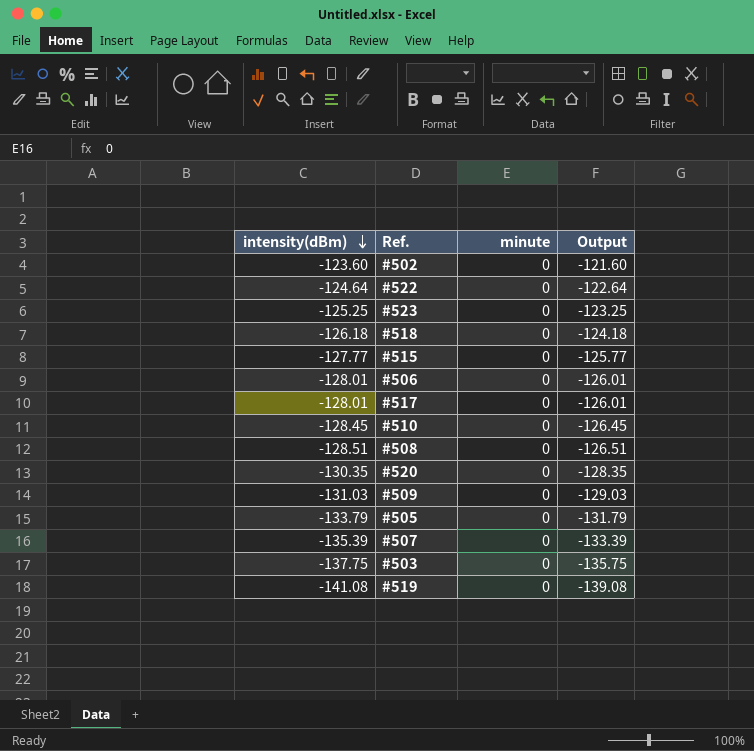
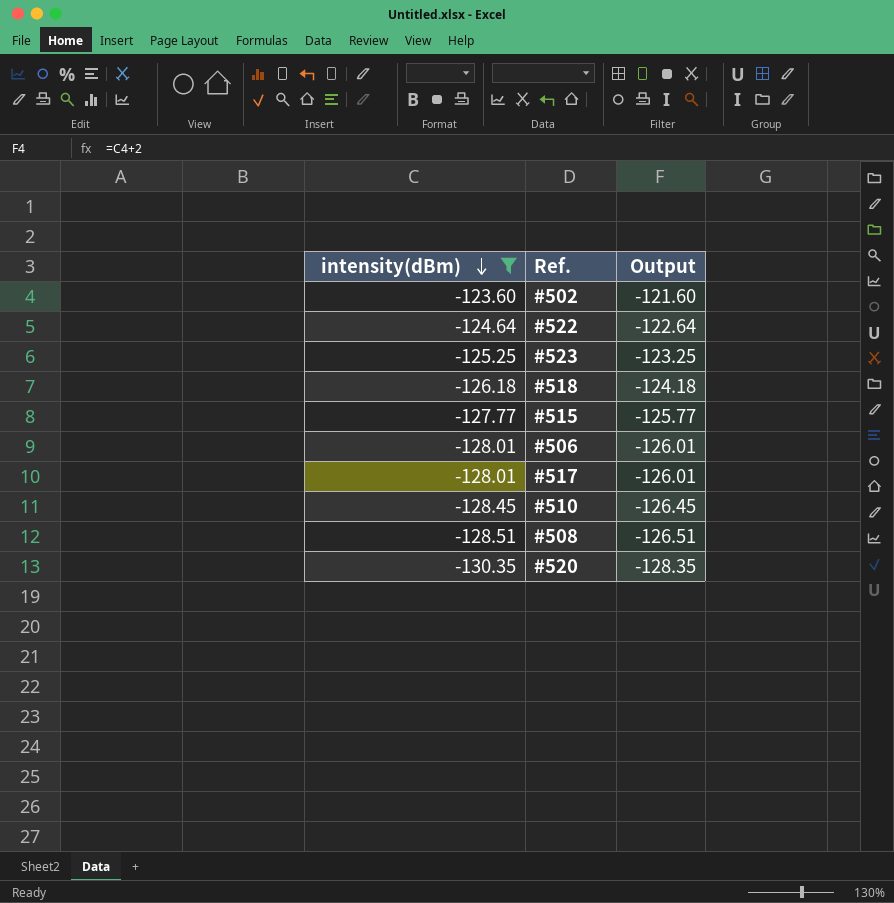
filter: none -> intensity(dBm) >= -130.35
column minute | position: 3 -> none

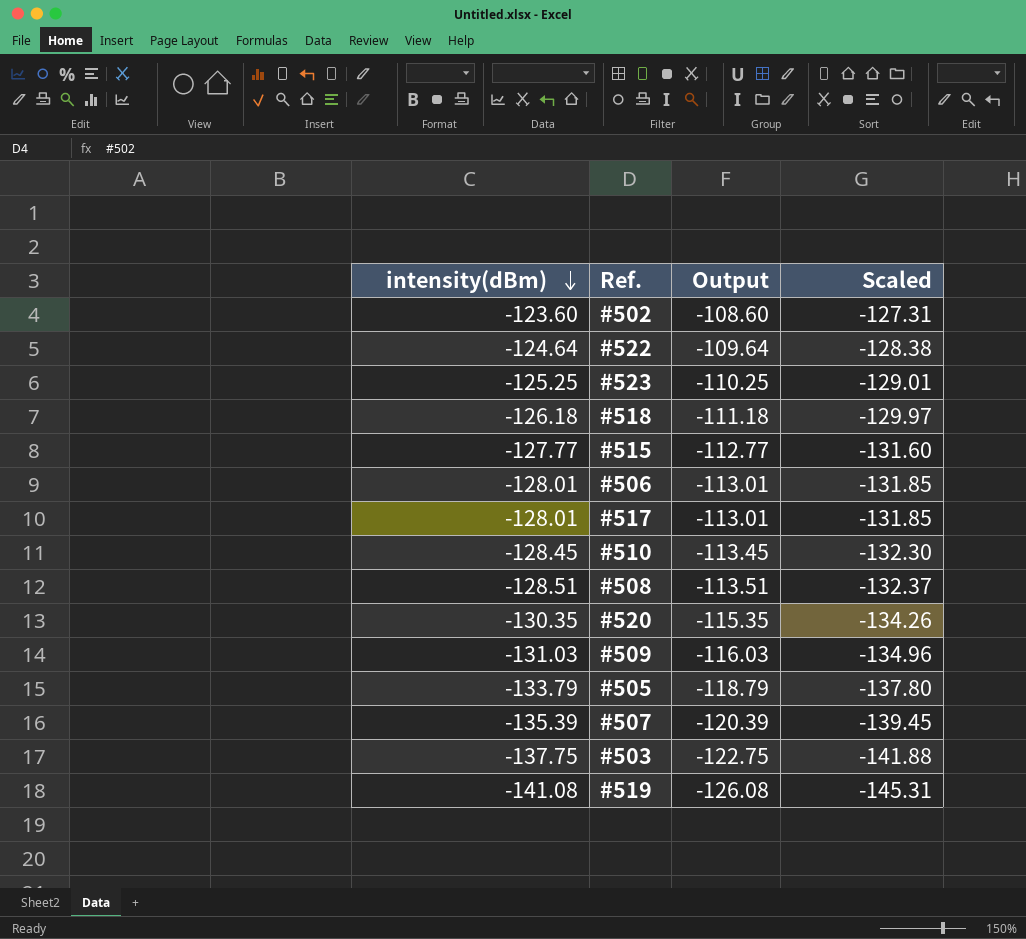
filter: intensity(dBm) >= -130.35 -> none
column Output | formula: [intensity(dBm)] + 2 -> [intensity(dBm)] + 15
column Scaled | formula: none -> [intensity(dBm)] * 1.03

